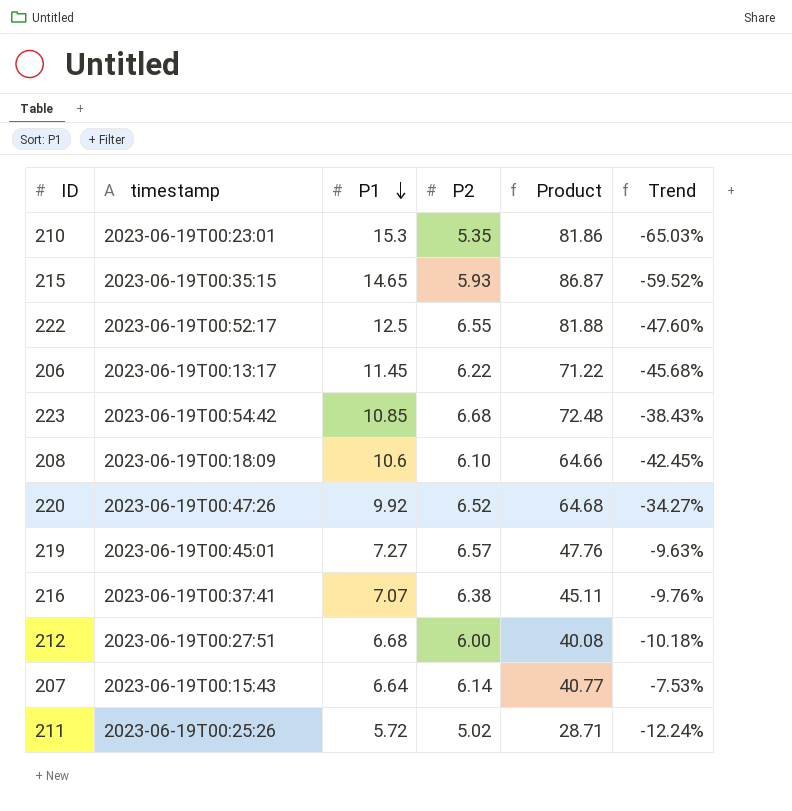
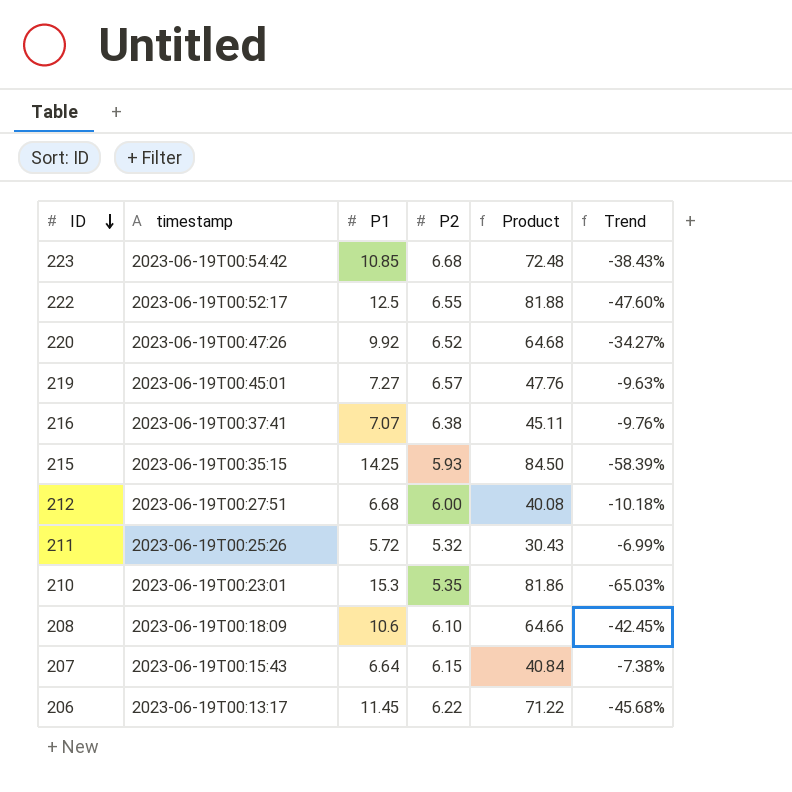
row order: P1 descending -> ID descending
215 | P1: 14.65 -> 14.25
215 | Product: 86.87 -> 84.50
215 | Trend: -59.52% -> -58.39%
211 | P2: 5.02 -> 5.32
211 | Product: 28.71 -> 30.43
211 | Trend: -12.24% -> -6.99%
207 | P2: 6.14 -> 6.15
207 | Product: 40.77 -> 40.84
207 | Trend: -7.53% -> -7.38%

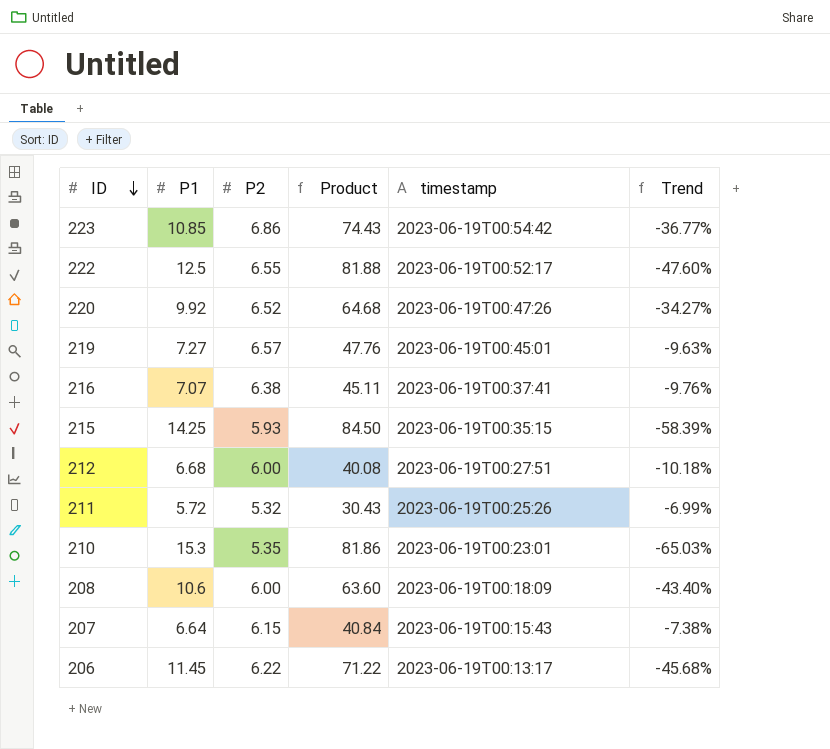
column timestamp | position: 2 -> 5
223 | P2: 6.68 -> 6.86
223 | Product: 72.48 -> 74.43
223 | Trend: -38.43% -> -36.77%
208 | P2: 6.10 -> 6.00
208 | Product: 64.66 -> 63.60
208 | Trend: -42.45% -> -43.40%

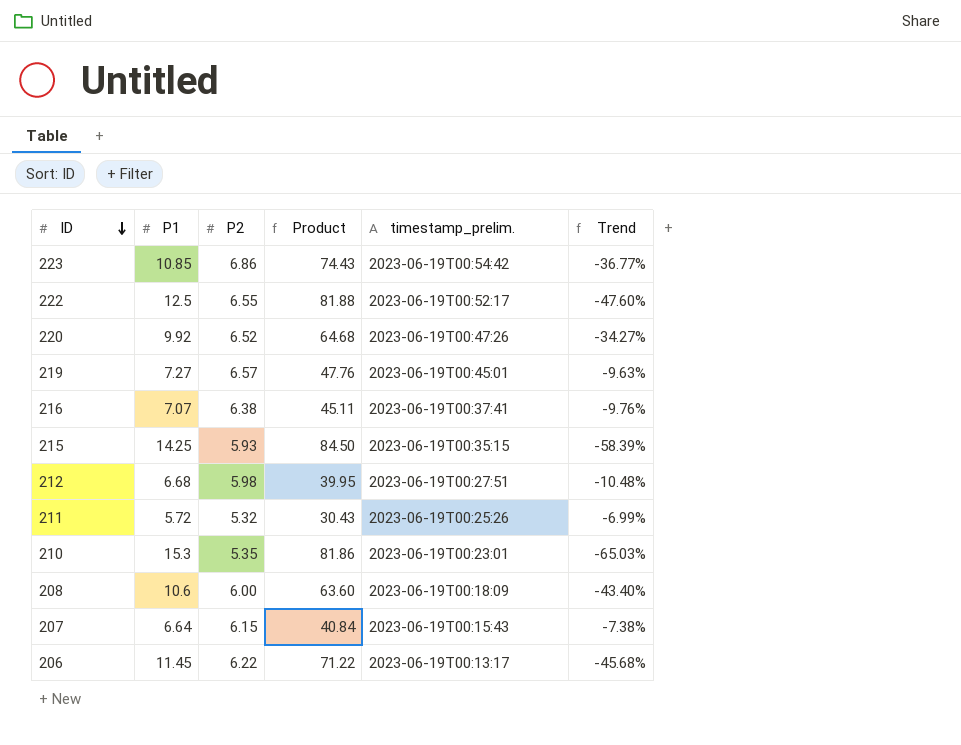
column name: timestamp -> timestamp_prelim.
212 | P2: 6.00 -> 5.98
212 | Product: 40.08 -> 39.95
212 | Trend: -10.18% -> -10.48%

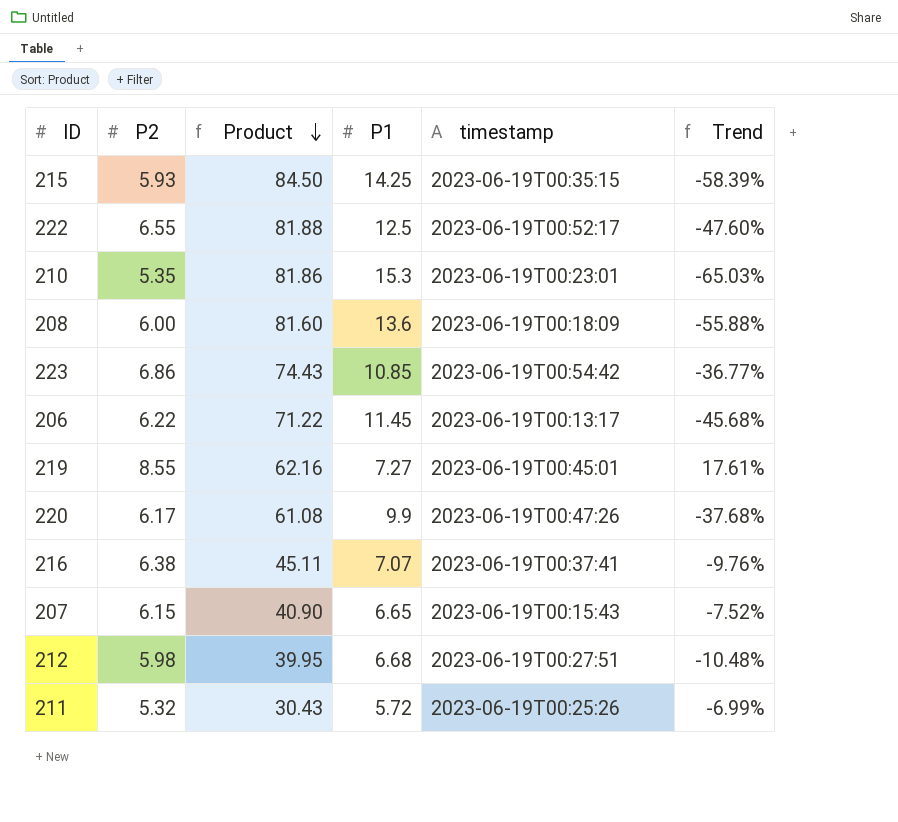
row order: ID descending -> Product descending
column P1 | position: 2 -> 4
column name: timestamp_prelim. -> timestamp
208 | Product: 63.60 -> 81.60
208 | P1: 10.6 -> 13.6
208 | Trend: -43.40% -> -55.88%
219 | P2: 6.57 -> 8.55
219 | Product: 47.76 -> 62.16
219 | Trend: -9.63% -> 17.61%
220 | P2: 6.52 -> 6.17
220 | Product: 64.68 -> 61.08
220 | P1: 9.92 -> 9.9
220 | Trend: -34.27% -> -37.68%
207 | Product: 40.84 -> 40.90
207 | P1: 6.64 -> 6.65
207 | Trend: -7.38% -> -7.52%

